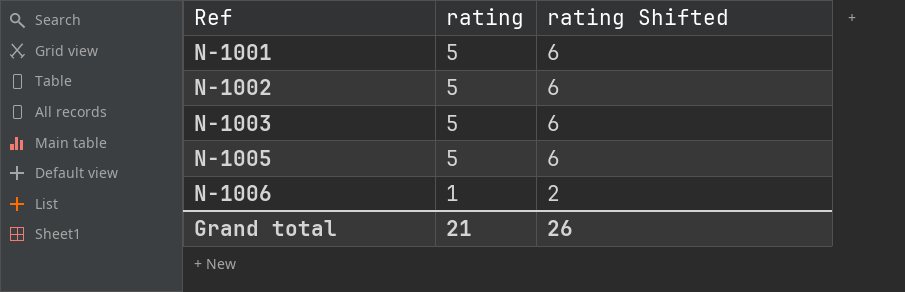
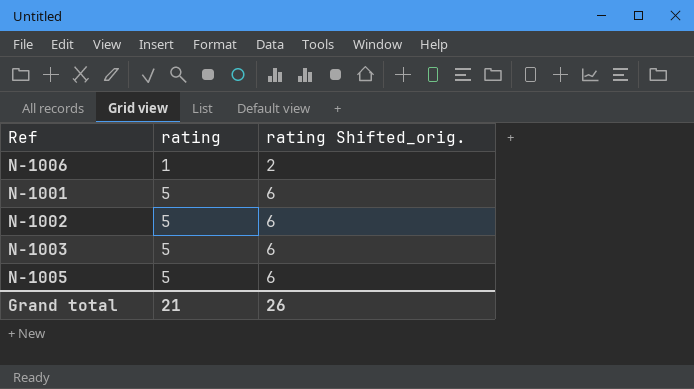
row order: Ref ascending -> rating ascending
column name: rating Shifted -> rating Shifted_orig.

